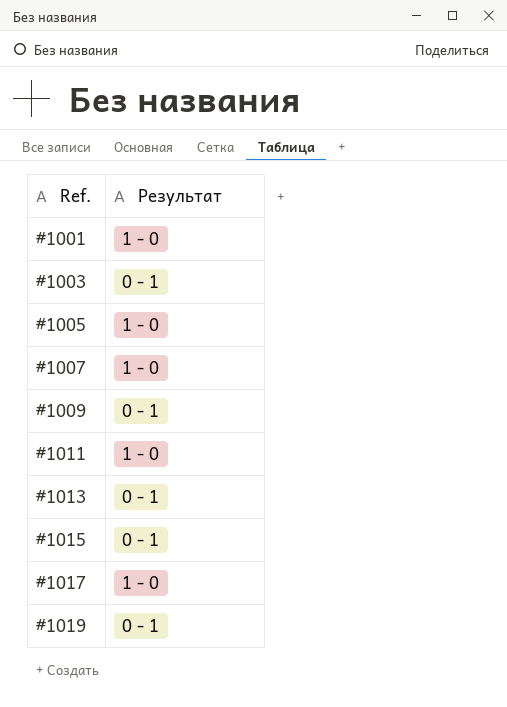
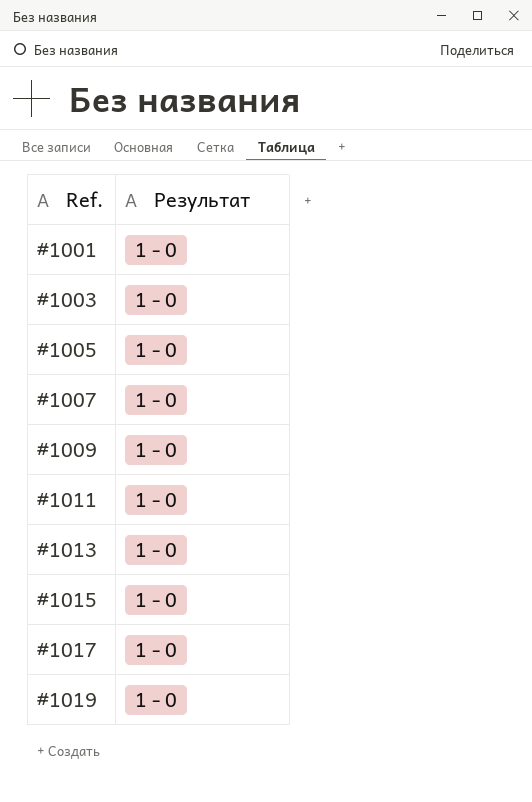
#1003 | Результат: 0 - 1 -> 1 - 0
#1009 | Результат: 0 - 1 -> 1 - 0
#1013 | Результат: 0 - 1 -> 1 - 0
#1015 | Результат: 0 - 1 -> 1 - 0
#1019 | Результат: 0 - 1 -> 1 - 0

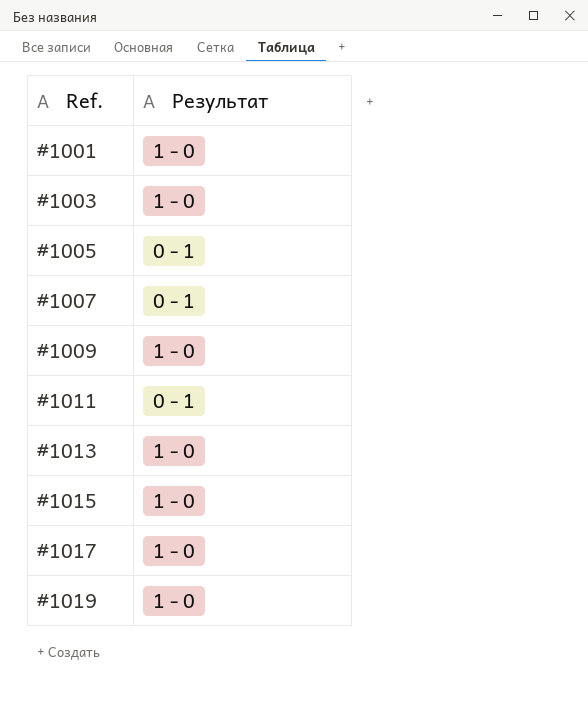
#1005 | Результат: 1 - 0 -> 0 - 1
#1007 | Результат: 1 - 0 -> 0 - 1
#1011 | Результат: 1 - 0 -> 0 - 1

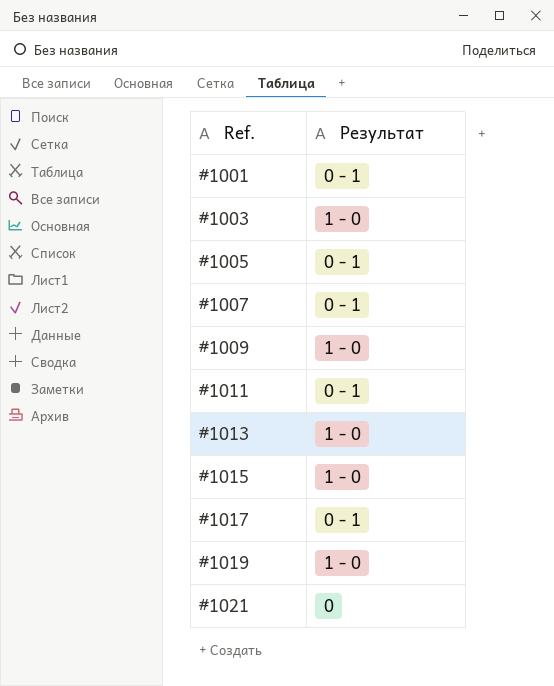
#1001 | Результат: 1 - 0 -> 0 - 1
#1017 | Результат: 1 - 0 -> 0 - 1
row #1021: none -> 0

